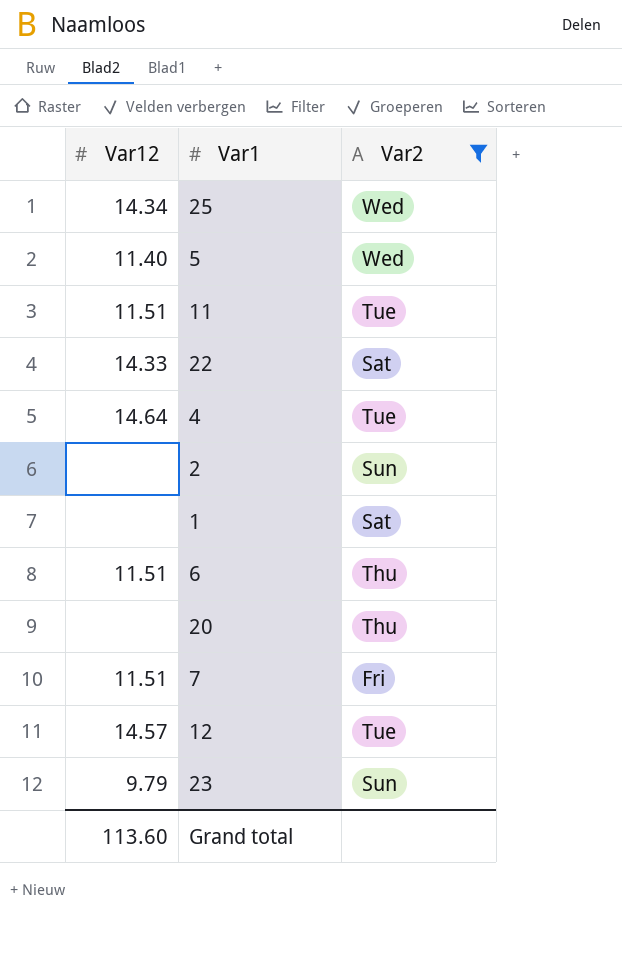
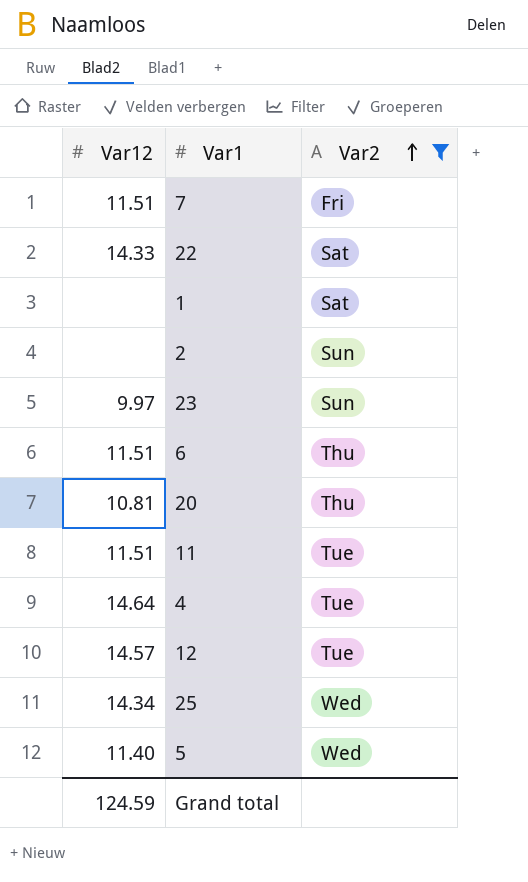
row order: none -> Var2 ascending
23 | Var12: 9.79 -> 9.97
20 | Var12: none -> 10.81
Grand total | Var12: 113.60 -> 124.59

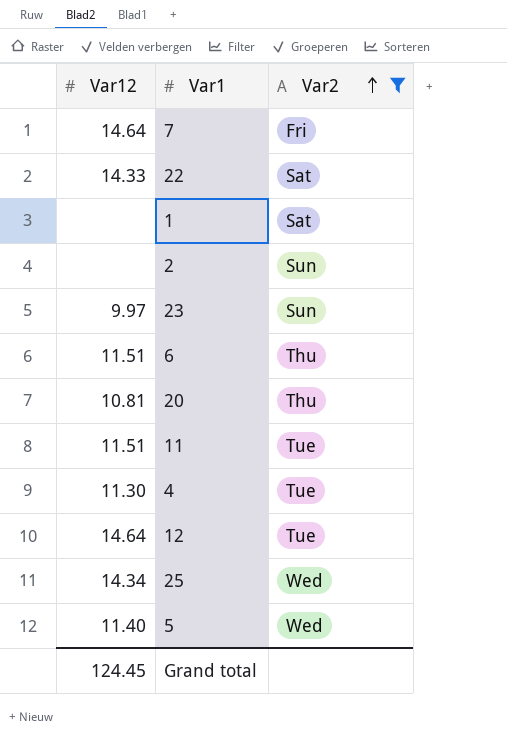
7 | Var12: 11.51 -> 14.64
4 | Var12: 14.64 -> 11.30
12 | Var12: 14.57 -> 14.64
Grand total | Var12: 124.59 -> 124.45

